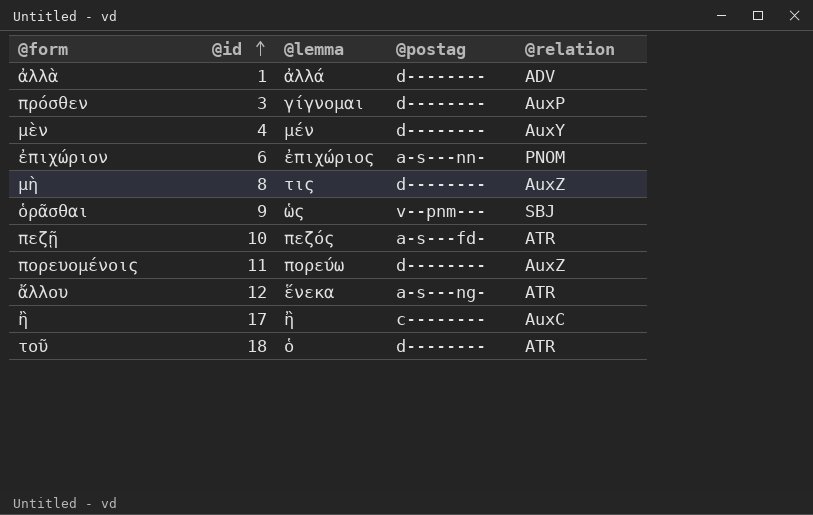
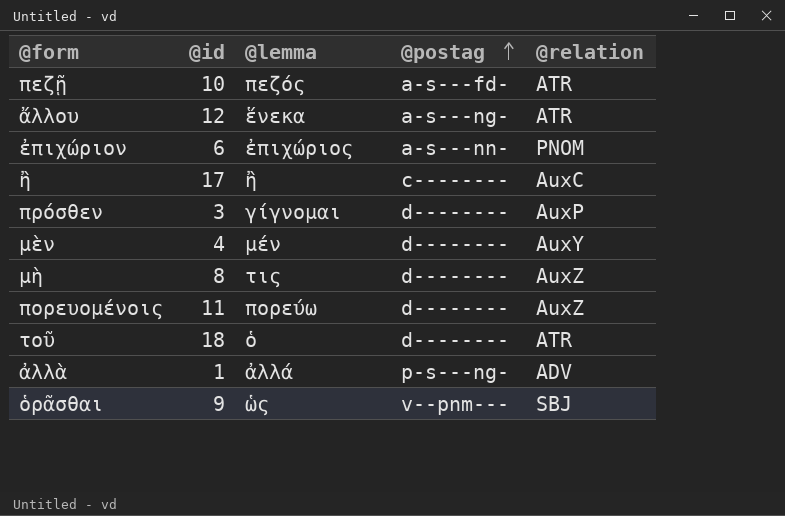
row order: @id ascending -> @postag ascending
ἀλλὰ | @postag: d-------- -> p-s---ng-

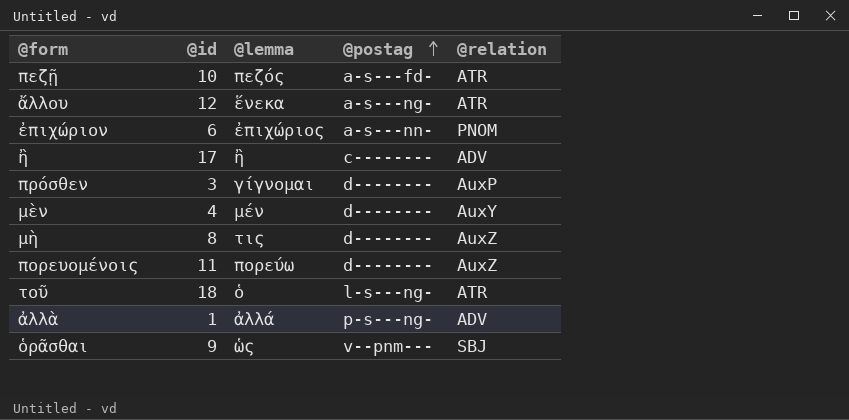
ἢ | @relation: AuxC -> ADV
τοῦ | @postag: d-------- -> l-s---ng-

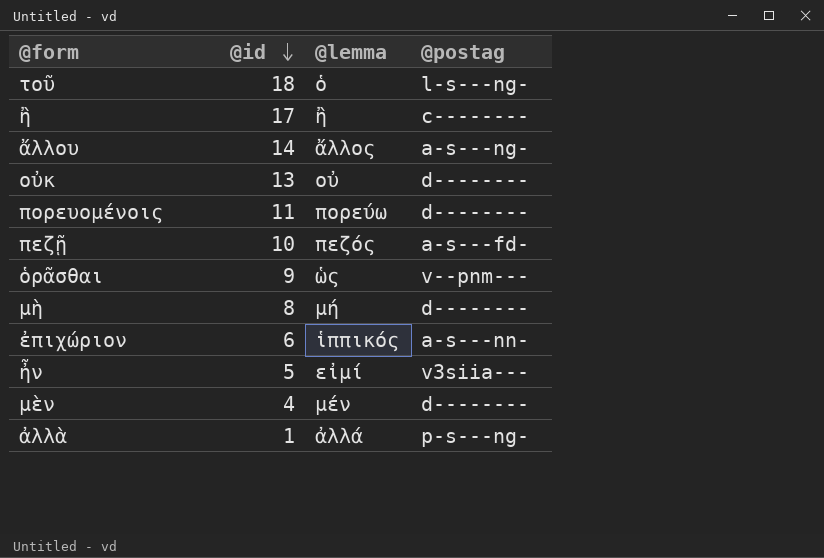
row order: @postag ascending -> @id descending
column @relation | position: 5 -> none
row πρόσθεν: 3 | γίγνομαι | d-------- | AuxP -> none
ἄλλου | @id: 12 -> 14
ἄλλου | @lemma: ἕνεκα -> ἄλλος
row οὐκ: none -> 13 | οὐ | d--------
μὴ | @lemma: τις -> μή
ἐπιχώριον | @lemma: ἐπιχώριος -> ἱππικός
row ἦν: none -> 5 | εἰμί | v3siia---

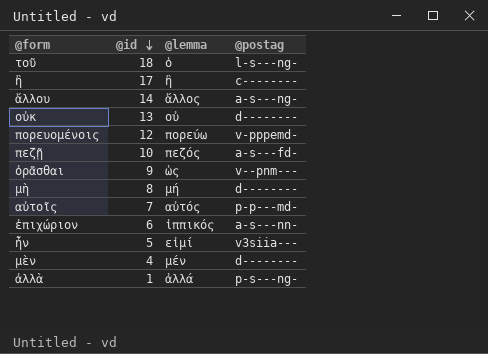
πορευομένοις | @id: 11 -> 12
πορευομένοις | @postag: d-------- -> v-pppemd-
row αὐτοῖς: none -> 7 | αὐτός | p-p---md-

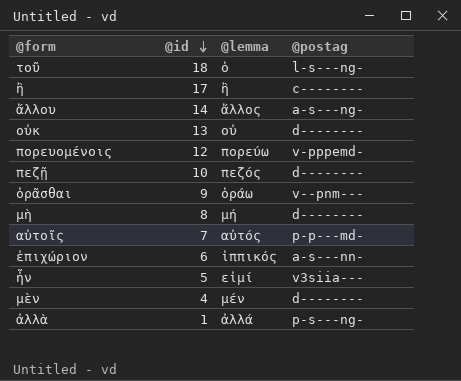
πεζῇ | @postag: a-s---fd- -> d--------
ὁρᾶσθαι | @lemma: ὡς -> ὁράω

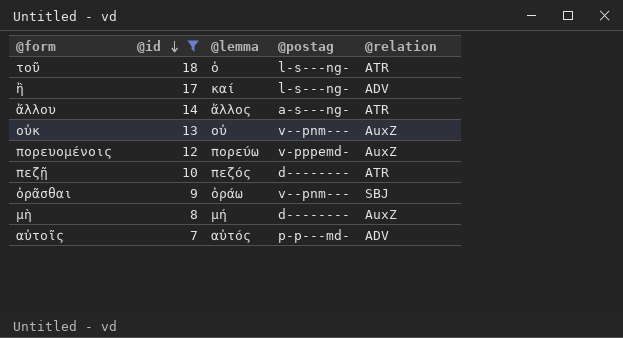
filter: none -> @id >= 7
column @relation | position: none -> 5
ἢ | @lemma: ἢ -> καί
ἢ | @postag: c-------- -> l-s---ng-
οὐκ | @postag: d-------- -> v--pnm---

